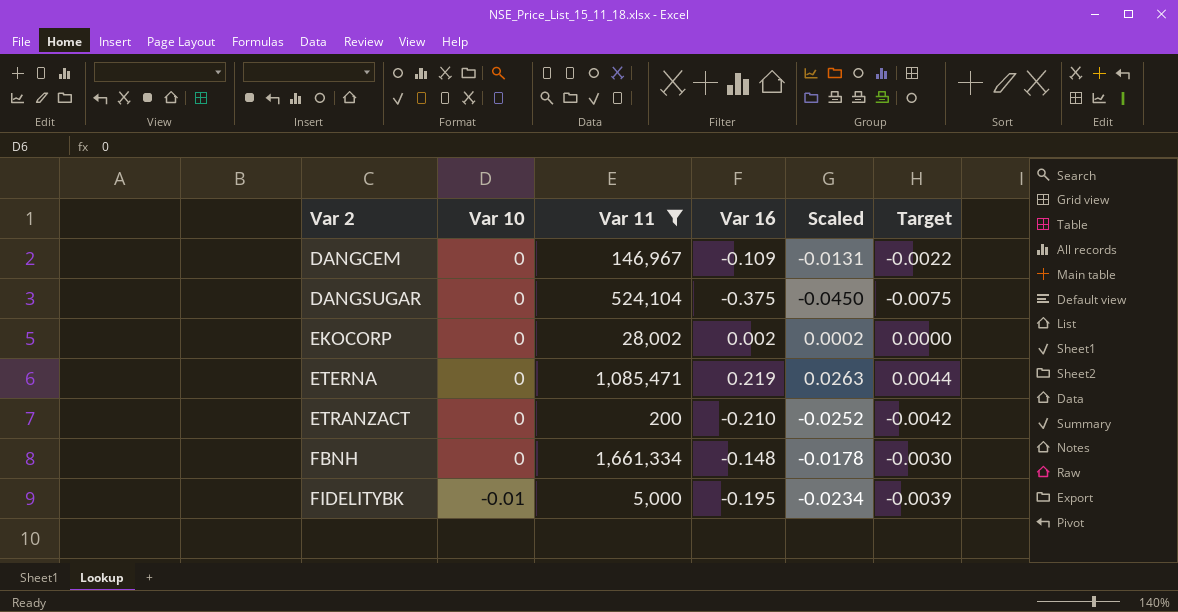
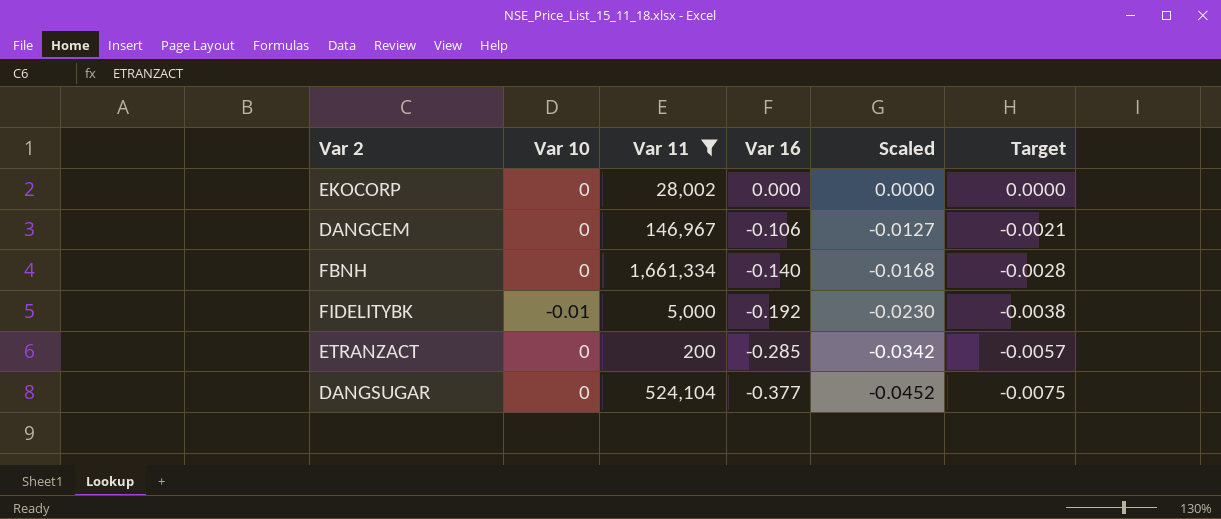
row order: Var 2 ascending -> Var 16 descending
row ETERNA: 0 | 1,085,471 | 0.219 | 0.0263 | 0.0044 -> none
EKOCORP | Var 16: 0.002 -> 0.000
EKOCORP | Scaled: 0.0002 -> 0.0000
DANGCEM | Var 16: -0.109 -> -0.106
DANGCEM | Scaled: -0.0131 -> -0.0127
DANGCEM | Target: -0.0022 -> -0.0021
FBNH | Var 16: -0.148 -> -0.140
FBNH | Scaled: -0.0178 -> -0.0168
FBNH | Target: -0.0030 -> -0.0028
FIDELITYBK | Var 16: -0.195 -> -0.192
FIDELITYBK | Scaled: -0.0234 -> -0.0230
FIDELITYBK | Target: -0.0039 -> -0.0038
ETRANZACT | Var 16: -0.210 -> -0.285
ETRANZACT | Scaled: -0.0252 -> -0.0342
ETRANZACT | Target: -0.0042 -> -0.0057
DANGSUGAR | Var 16: -0.375 -> -0.377
DANGSUGAR | Scaled: -0.0450 -> -0.0452

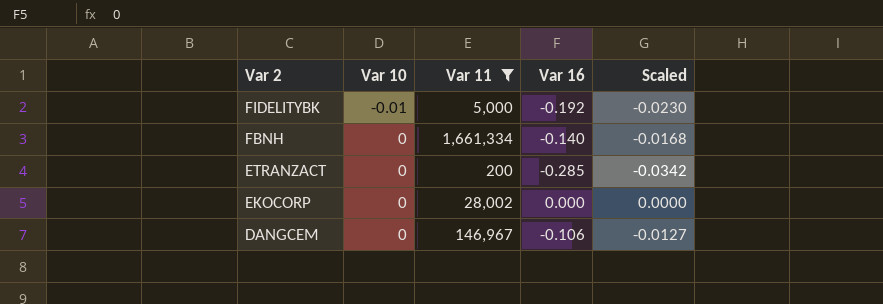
row order: Var 16 descending -> Var 2 descending
column Target | formula: [Var 16] * 0.02 -> none
row DANGSUGAR: 0 | 524,104 | -0.377 | -0.0452 | -0.0075 -> none

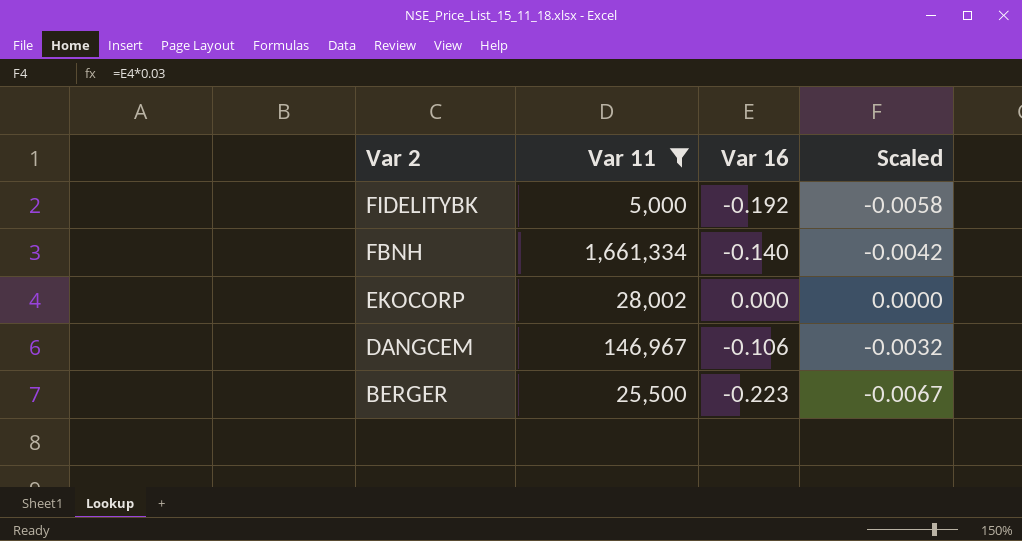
column Var 10 | position: 2 -> none
column Scaled | formula: [Var 16] * 0.12 -> [Var 16] * 0.03
row ETRANZACT: 0 | 200 | -0.285 | -0.0342 -> none
row BERGER: none -> 25,500 | -0.223 | -0.0067

